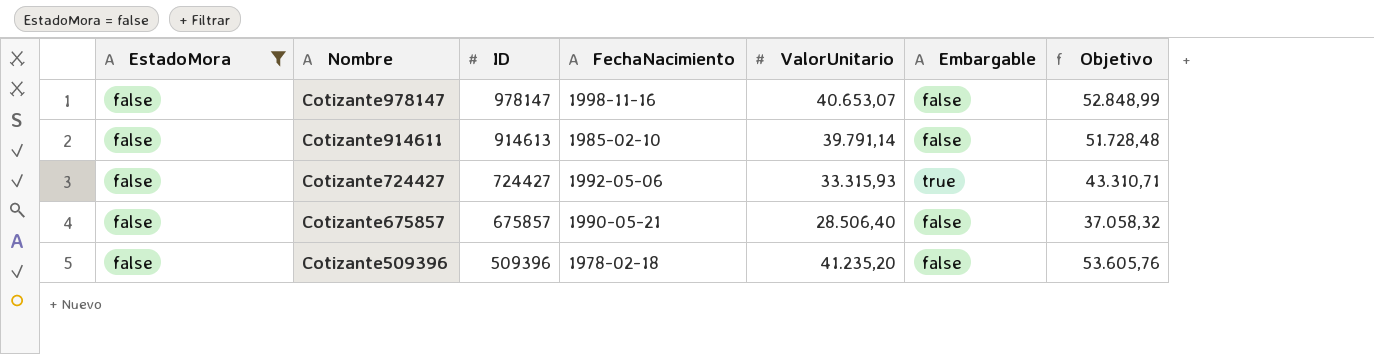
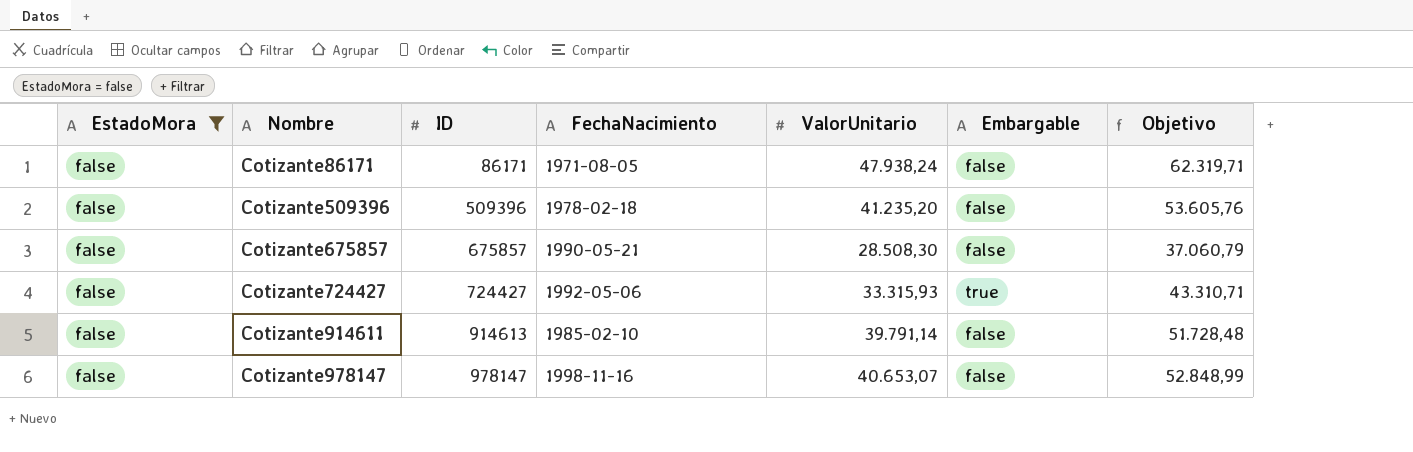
row order: Nombre descending -> Nombre ascending
row Cotizante86171: none -> false | 86171 | 1971-08-05 | 47.938,24 | false | 62.319,71
Cotizante675857 | ValorUnitario: 28.506,40 -> 28.508,30
Cotizante675857 | Objetivo: 37.058,32 -> 37.060,79

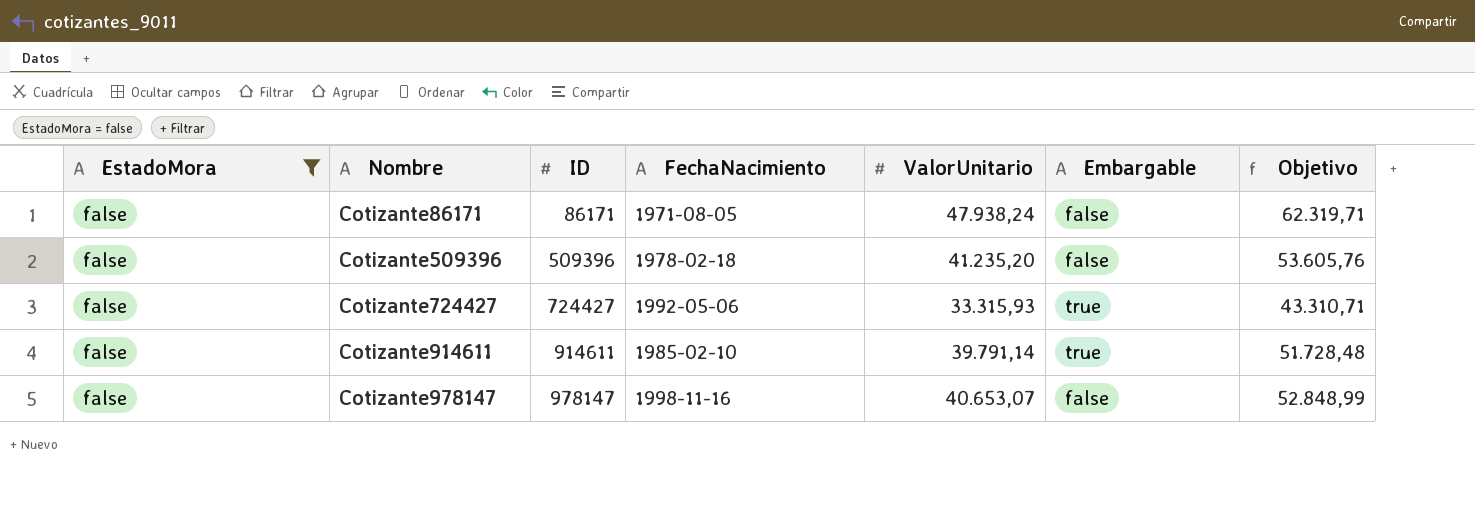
row Cotizante675857: false | 675857 | 1990-05-21 | 28.508,30 | false | 37.060,79 -> none
Cotizante914611 | ID: 914613 -> 914611
Cotizante914611 | Embargable: false -> true

